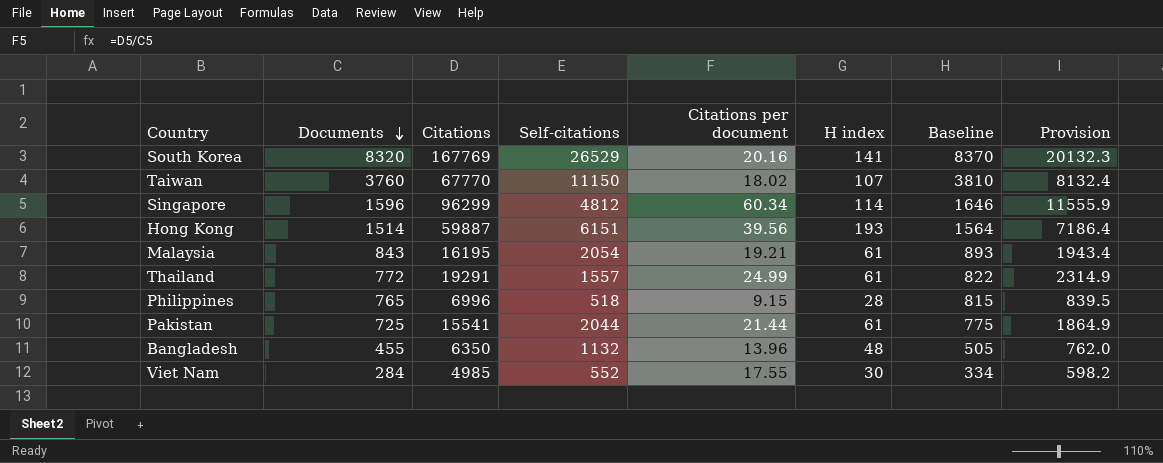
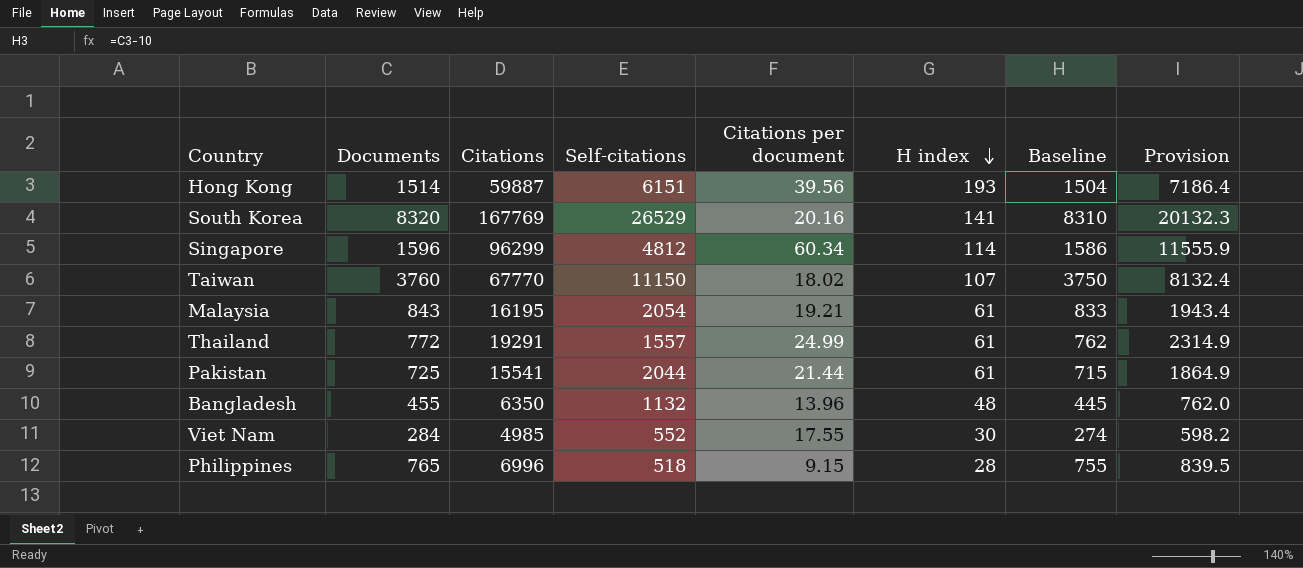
row order: Documents descending -> H index descending
column Baseline | formula: [Documents] + 50 -> [Documents] - 10

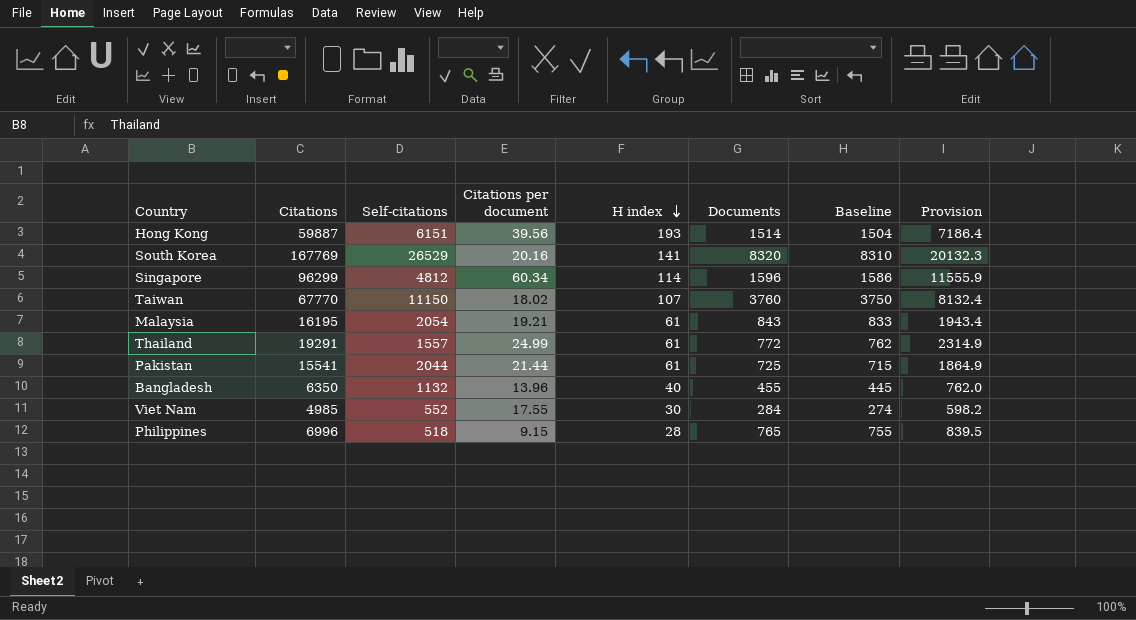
column Documents | position: 2 -> 6
Bangladesh | H index: 48 -> 40

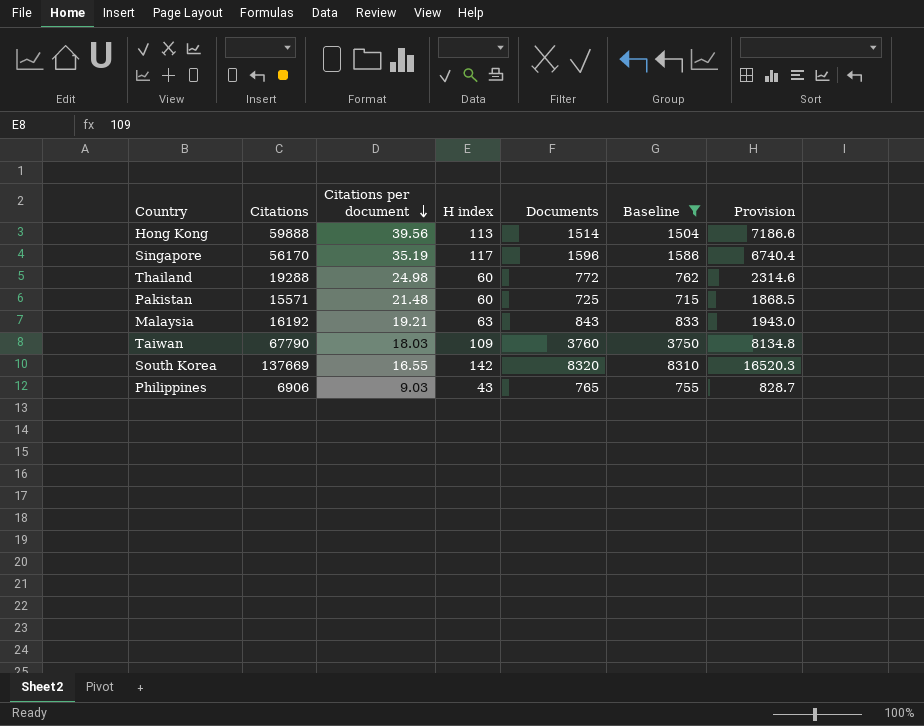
filter: none -> Baseline >= 715
row order: H index descending -> Citations per document descending
column Self-citations | position: 3 -> none
Hong Kong | Citations: 59887 -> 59888
Hong Kong | H index: 193 -> 113
Hong Kong | Provision: 7186.4 -> 7186.6
Singapore | Citations: 96299 -> 56170
Singapore | Citations per document: 60.34 -> 35.19
Singapore | H index: 114 -> 117
Singapore | Provision: 11555.9 -> 6740.4
Thailand | Citations: 19291 -> 19288
Thailand | Citations per document: 24.99 -> 24.98
Thailand | H index: 61 -> 60
Thailand | Provision: 2314.9 -> 2314.6
Pakistan | Citations: 15541 -> 15571
Pakistan | Citations per document: 21.44 -> 21.48
Pakistan | H index: 61 -> 60
Pakistan | Provision: 1864.9 -> 1868.5
Malaysia | Citations: 16195 -> 16192
Malaysia | H index: 61 -> 63
Malaysia | Provision: 1943.4 -> 1943.0
Taiwan | Citations: 67770 -> 67790
Taiwan | Citations per document: 18.02 -> 18.03
Taiwan | H index: 107 -> 109
Taiwan | Provision: 8132.4 -> 8134.8
South Korea | Citations: 167769 -> 137669
South Korea | Citations per document: 20.16 -> 16.55
South Korea | H index: 141 -> 142
South Korea | Provision: 20132.3 -> 16520.3
Philippines | Citations: 6996 -> 6906
Philippines | Citations per document: 9.15 -> 9.03
Philippines | H index: 28 -> 43
Philippines | Provision: 839.5 -> 828.7

